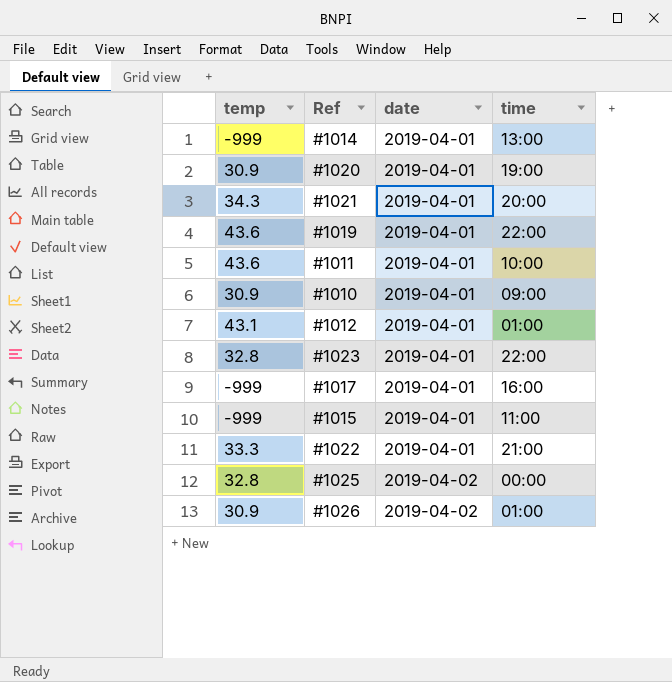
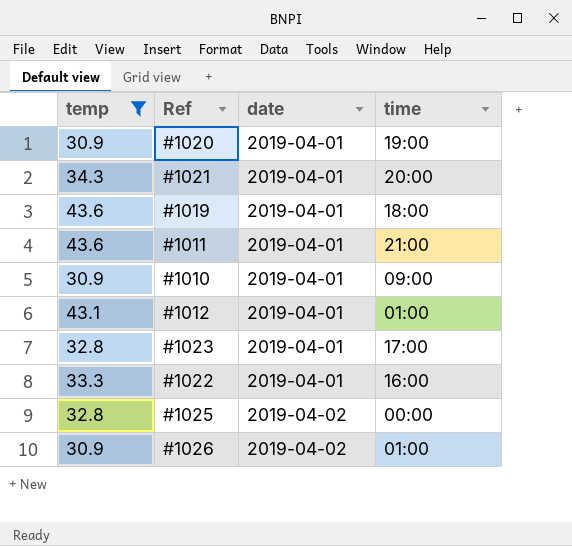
filter: none -> temp != -999
#1019 | time: 22:00 -> 18:00
#1011 | time: 10:00 -> 21:00
#1023 | time: 22:00 -> 17:00
#1022 | time: 21:00 -> 16:00

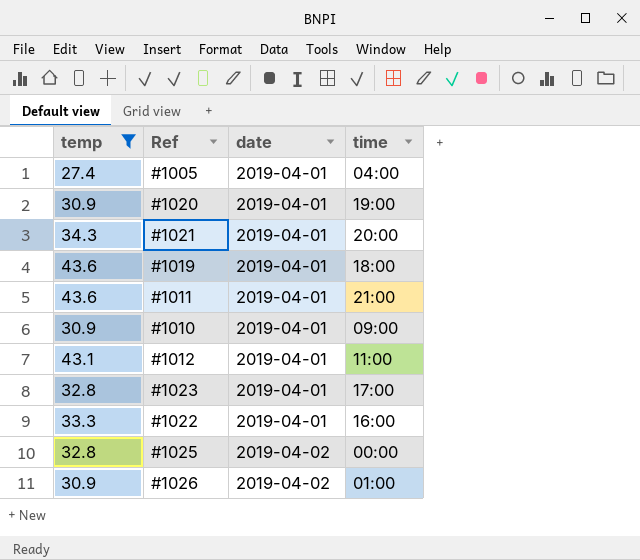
row #1005: none -> 27.4 | 2019-04-01 | 04:00
#1012 | time: 01:00 -> 11:00

